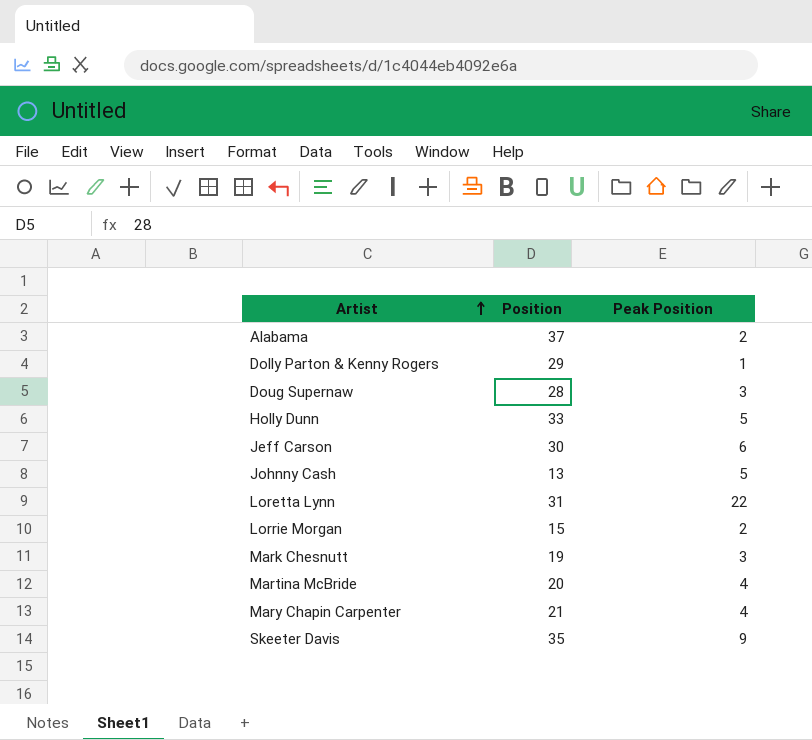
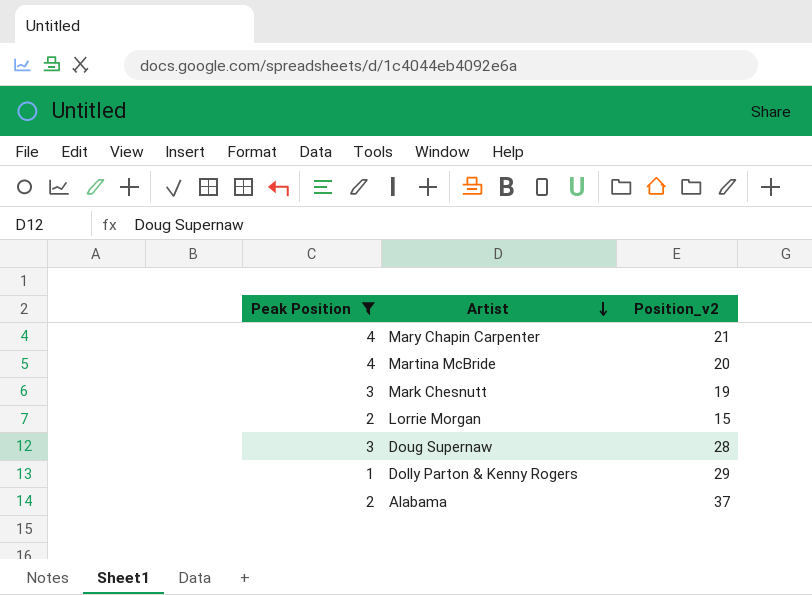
filter: none -> Peak Position <= 4
row order: Artist ascending -> Artist descending
column Peak Position | position: 3 -> 1
column name: Position -> Position_v2

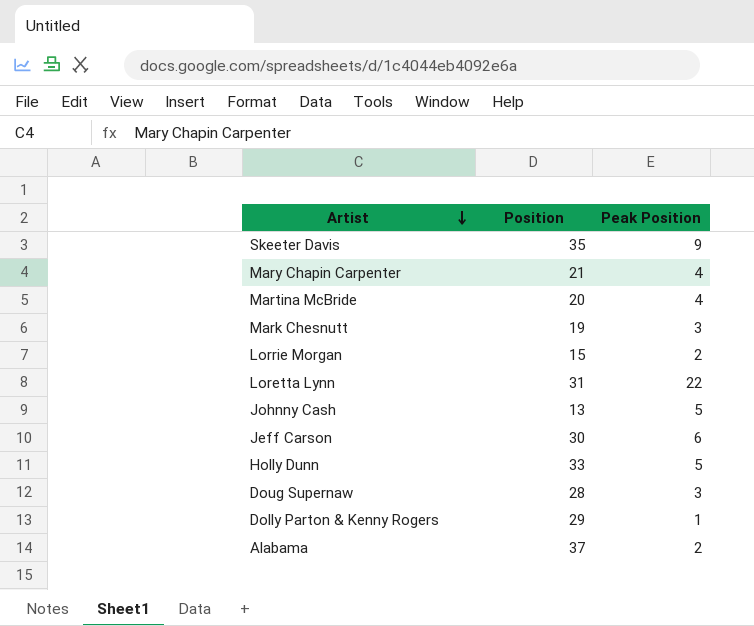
filter: Peak Position <= 4 -> none
column name: Position_v2 -> Position
column Peak Position | position: 1 -> 3

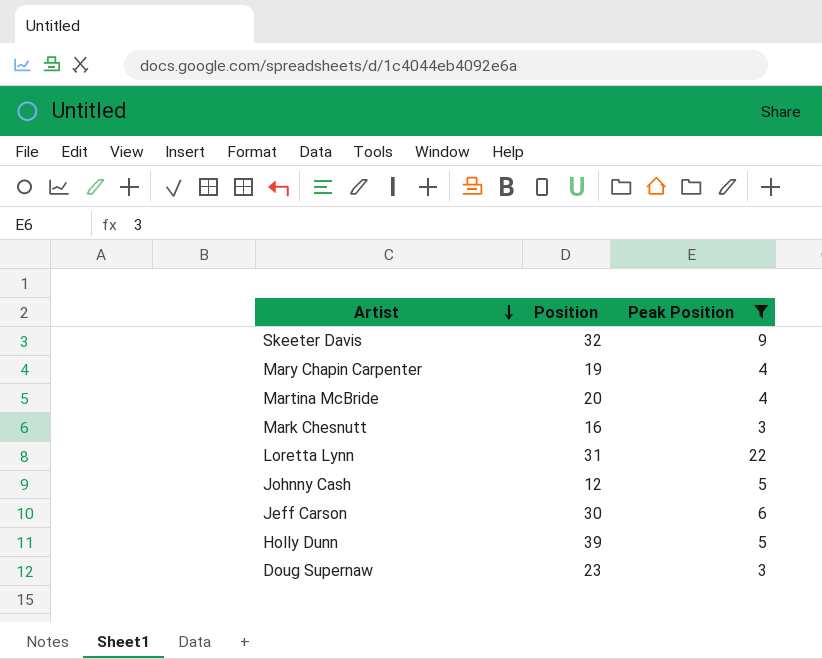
filter: none -> Peak Position >= 3
Skeeter Davis | Position: 35 -> 32
Mary Chapin Carpenter | Position: 21 -> 19
Mark Chesnutt | Position: 19 -> 16
Johnny Cash | Position: 13 -> 12
Holly Dunn | Position: 33 -> 39
Doug Supernaw | Position: 28 -> 23

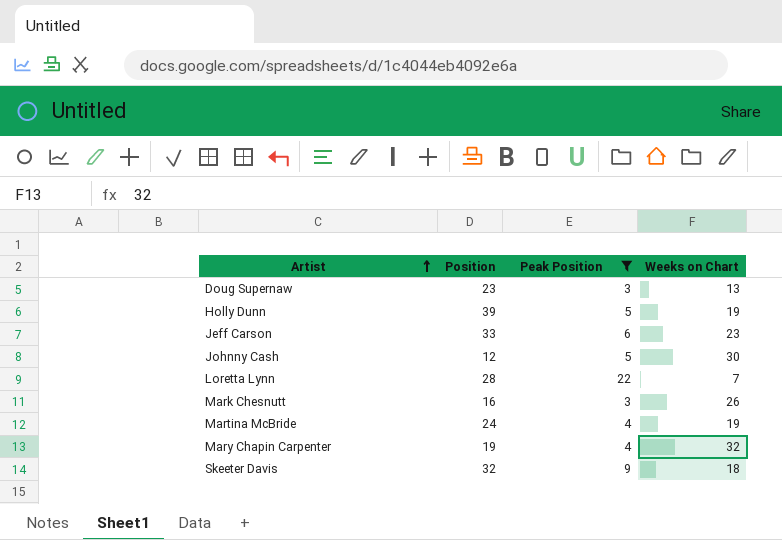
row order: Artist descending -> Artist ascending
column Weeks on Chart | position: none -> 4
Jeff Carson | Position: 30 -> 33
Loretta Lynn | Position: 31 -> 28
Martina McBride | Position: 20 -> 24

